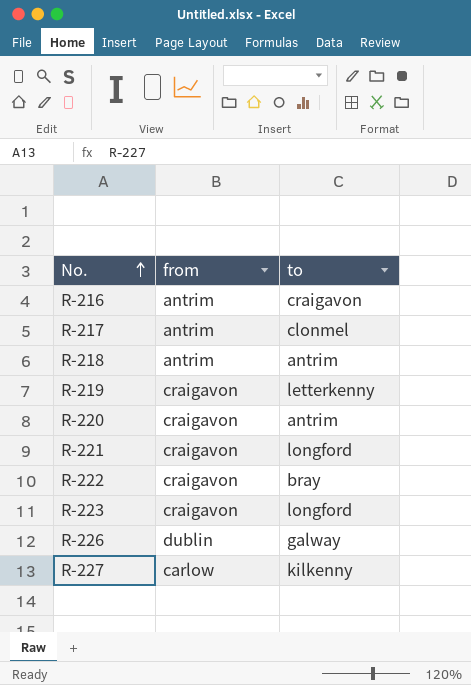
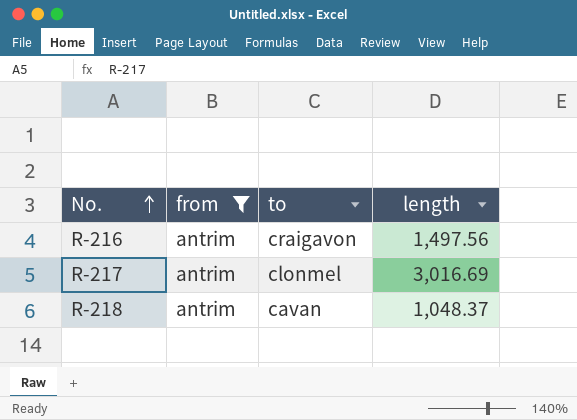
filter: none -> from = antrim
column length | position: none -> 4
R-218 | to: antrim -> cavan

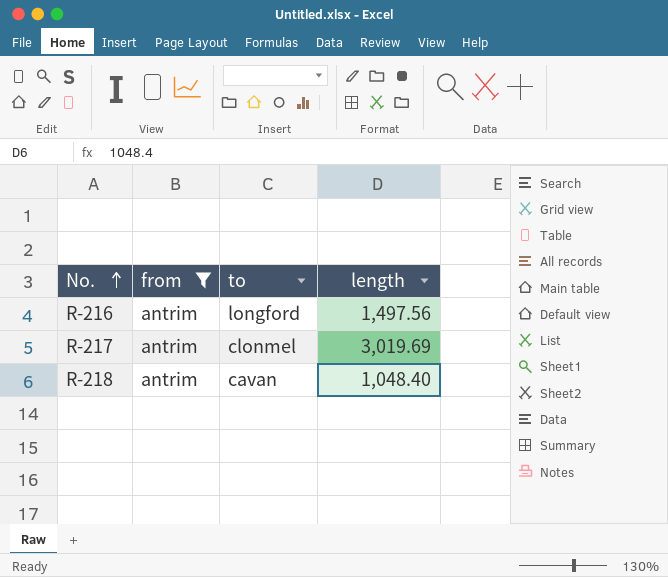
R-216 | to: craigavon -> longford
R-217 | length: 3,016.69 -> 3,019.69
R-218 | length: 1,048.37 -> 1,048.40

